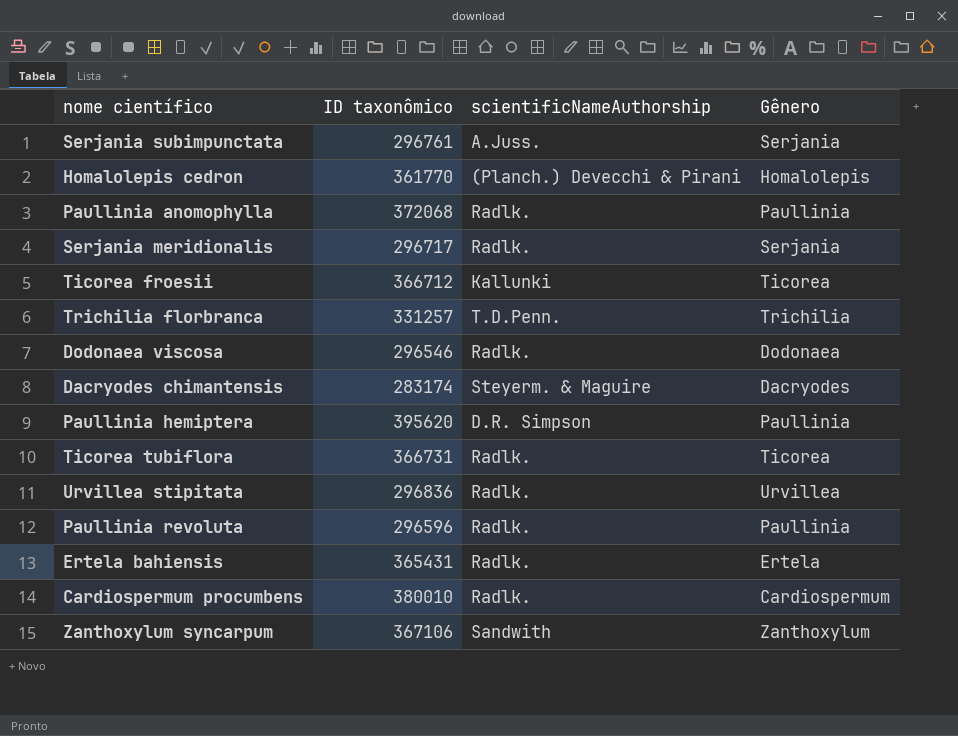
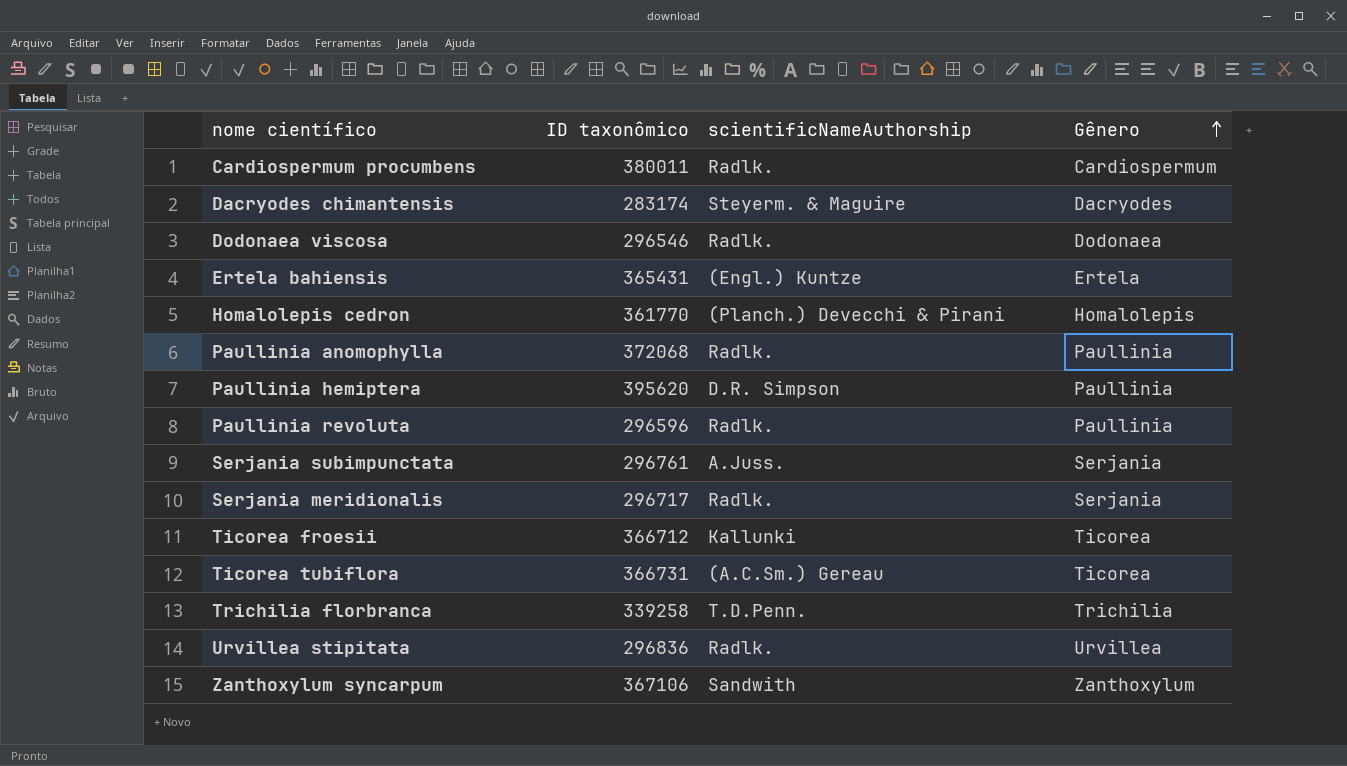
row order: none -> Gênero ascending
Cardiospermum procumbens | ID taxonômico: 380010 -> 380011
Ertela bahiensis | scientificNameAuthorship: Radlk. -> (Engl.) Kuntze
Ticorea tubiflora | scientificNameAuthorship: Radlk. -> (A.C.Sm.) Gereau
Trichilia florbranca | ID taxonômico: 331257 -> 339258

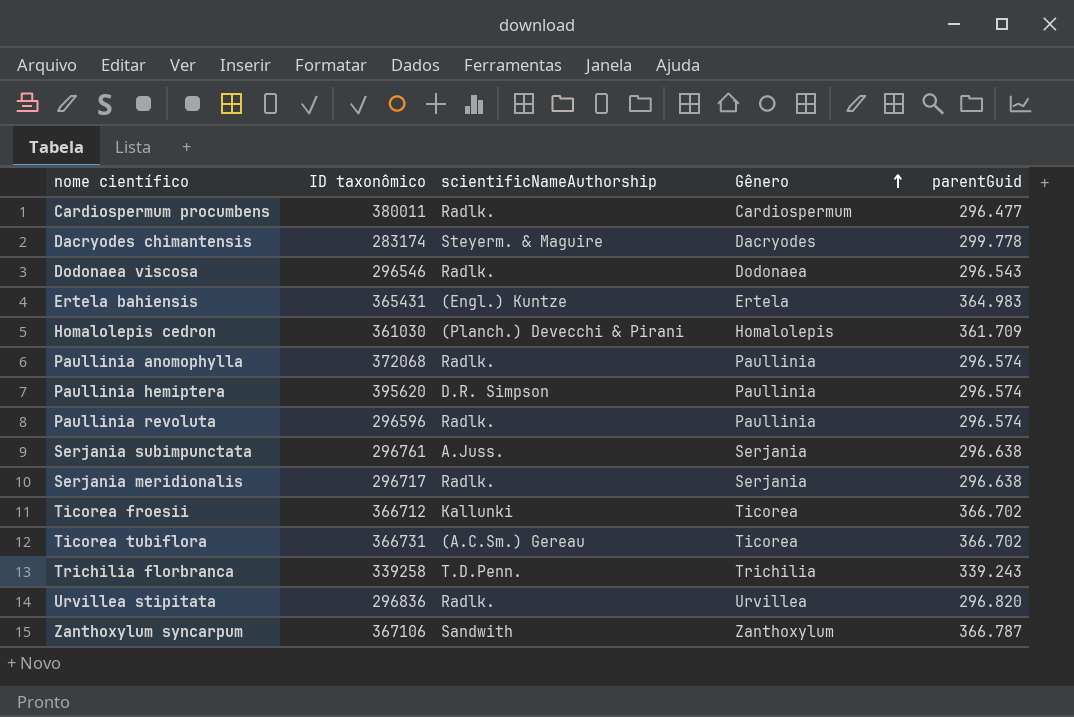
column parentGuid | position: none -> 5
Homalolepis cedron | ID taxonômico: 361770 -> 361030

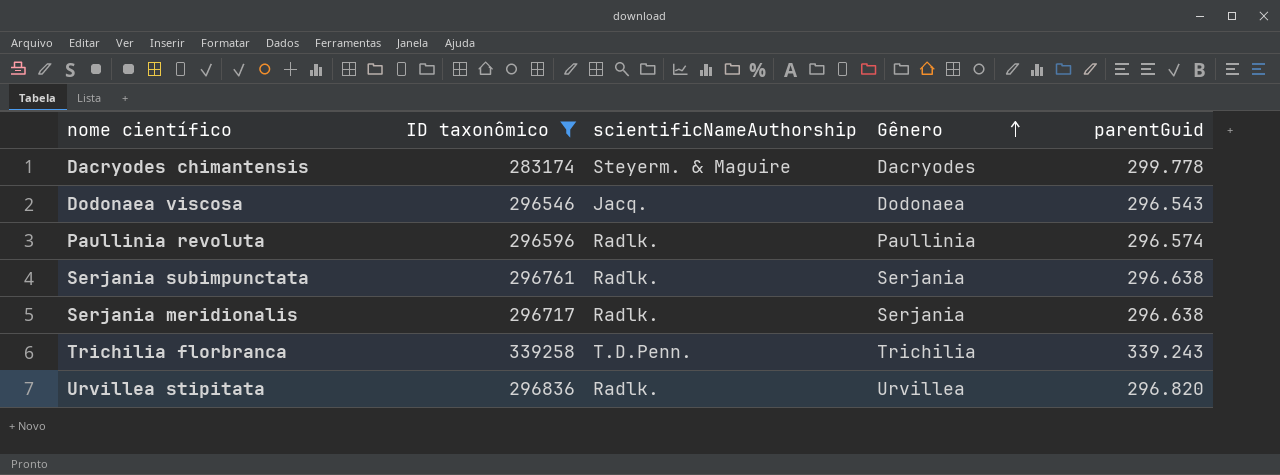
filter: none -> ID taxonômico <= 339258
Dodonaea viscosa | scientificNameAuthorship: Radlk. -> Jacq.
Serjania subimpunctata | scientificNameAuthorship: A.Juss. -> Radlk.

